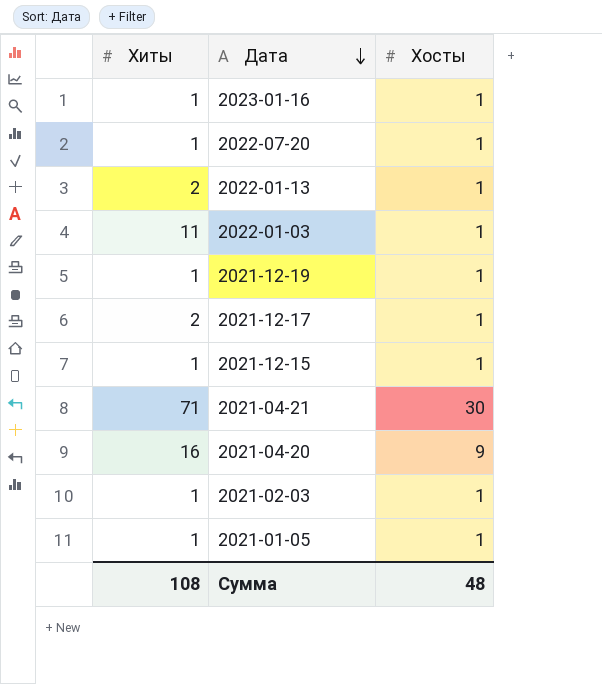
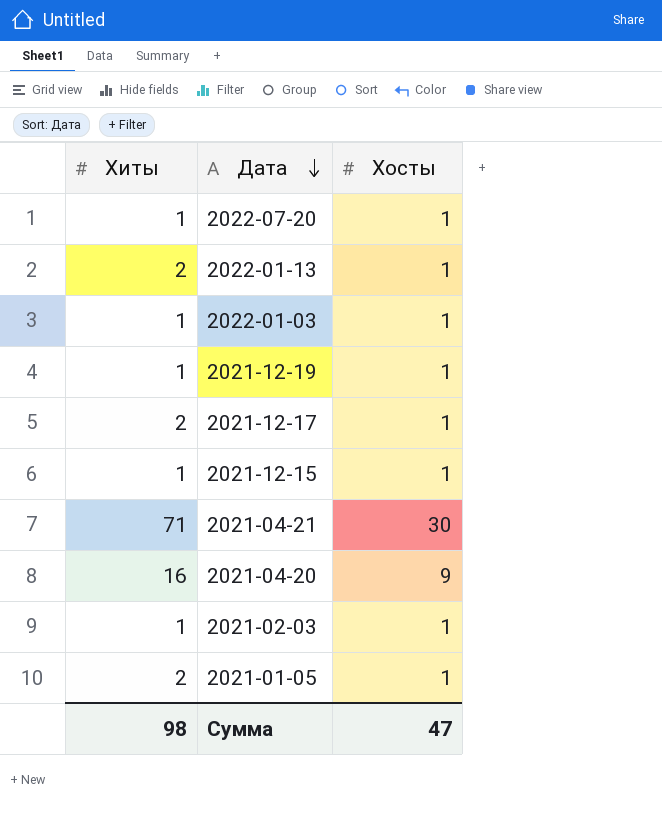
row 2023-01-16: 1 | 1 -> none
2022-01-03 | Хиты: 11 -> 1
2021-01-05 | Хиты: 1 -> 2
Сумма | Хиты: 108 -> 98
Сумма | Хосты: 48 -> 47

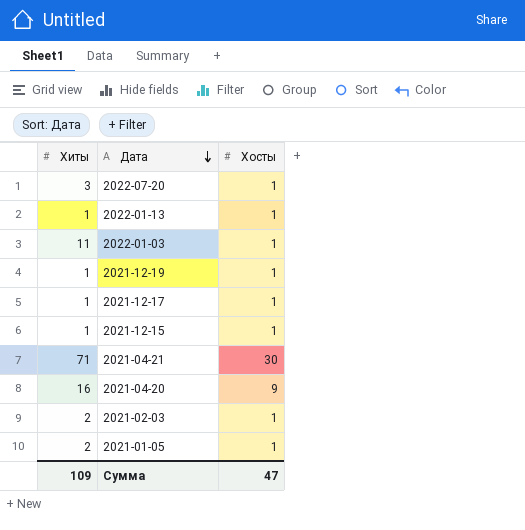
2022-07-20 | Хиты: 1 -> 3
2022-01-13 | Хиты: 2 -> 1
2022-01-03 | Хиты: 1 -> 11
2021-12-17 | Хиты: 2 -> 1
2021-02-03 | Хиты: 1 -> 2
Сумма | Хиты: 98 -> 109

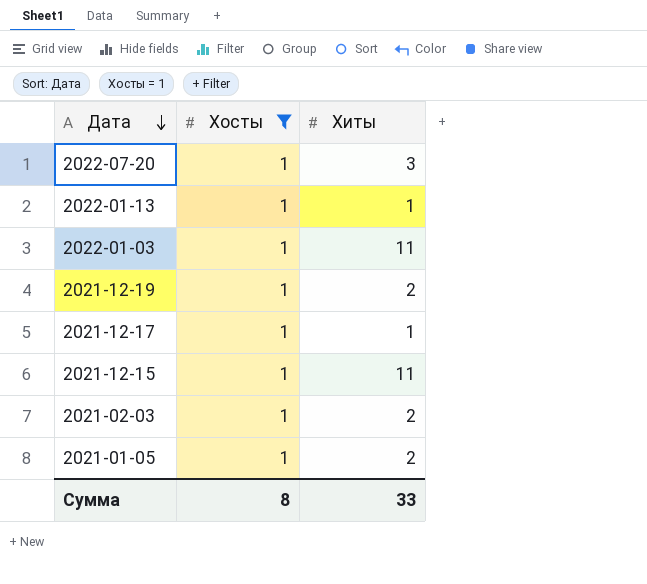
filter: none -> Хосты = 1
column Хиты | position: 1 -> 3
2021-12-19 | Хиты: 1 -> 2
2021-12-15 | Хиты: 1 -> 11
Сумма | Хосты: 47 -> 8
Сумма | Хиты: 109 -> 33

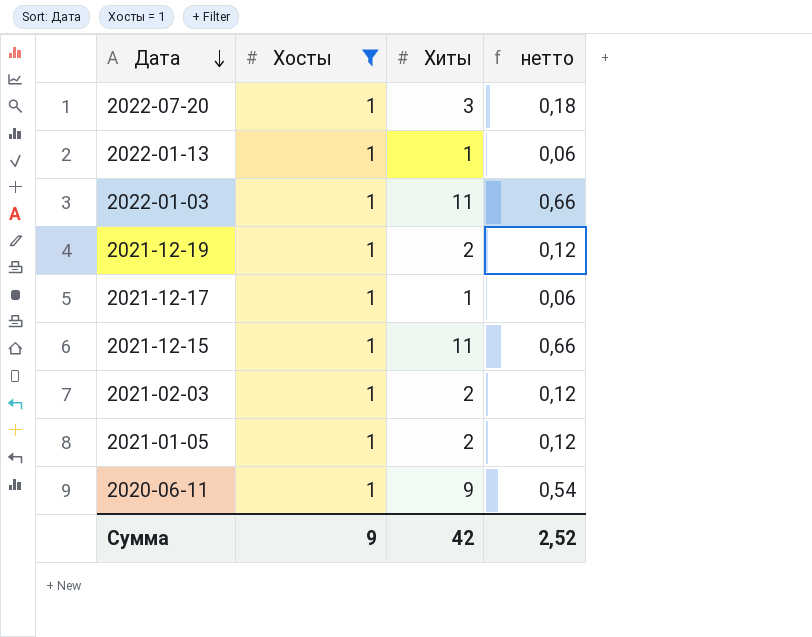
column нетто | formula: none -> [Хиты] * 0,06
row 2020-06-11: none -> 1 | 9 | 0,54
Сумма | Хосты: 8 -> 9
Сумма | Хиты: 33 -> 42

